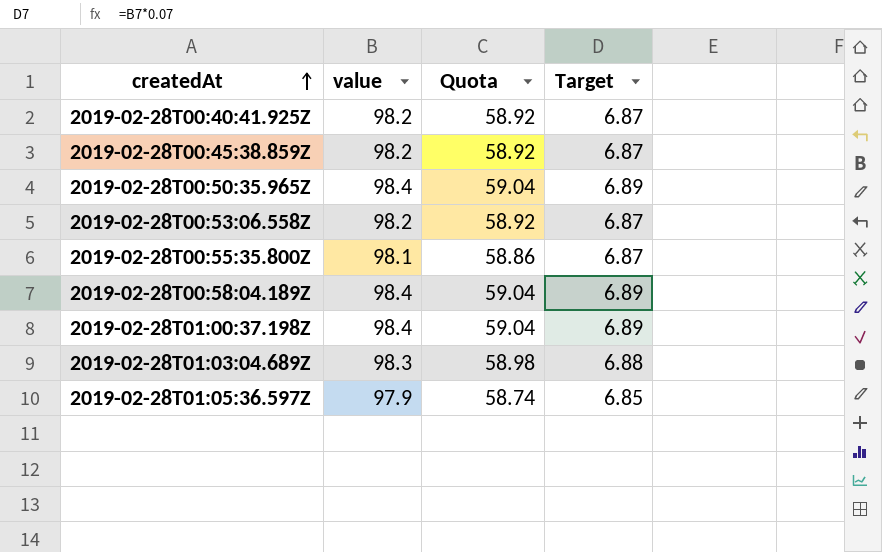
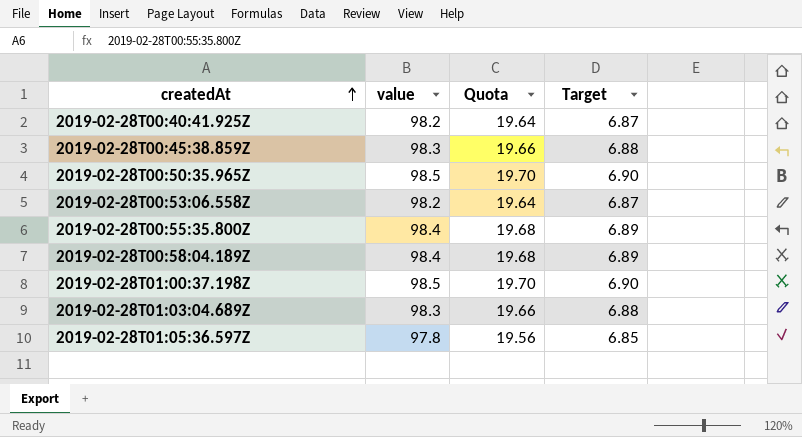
column Quota | formula: [value] * 0.6 -> [value] * 0.2
2019-02-28T00:45:38.859Z | value: 98.2 -> 98.3
2019-02-28T00:45:38.859Z | Target: 6.87 -> 6.88
2019-02-28T00:50:35.965Z | value: 98.4 -> 98.5
2019-02-28T00:50:35.965Z | Target: 6.89 -> 6.90
2019-02-28T00:55:35.800Z | value: 98.1 -> 98.4
2019-02-28T00:55:35.800Z | Target: 6.87 -> 6.89
2019-02-28T01:00:37.198Z | value: 98.4 -> 98.5
2019-02-28T01:00:37.198Z | Target: 6.89 -> 6.90
2019-02-28T01:05:36.597Z | value: 97.9 -> 97.8

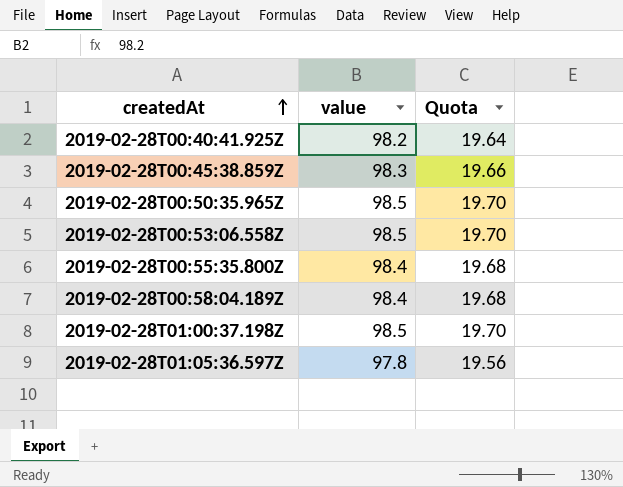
column Target | formula: [value] * 0.07 -> none
row 2019-02-28T01:03:04.689Z: 98.3 | 19.66 | 6.88 -> none
2019-02-28T00:53:06.558Z | value: 98.2 -> 98.5
2019-02-28T00:53:06.558Z | Quota: 19.64 -> 19.70

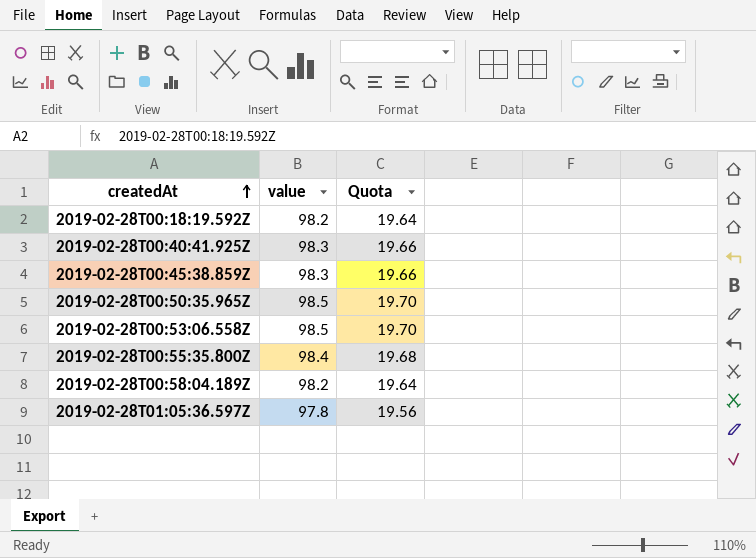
row 2019-02-28T01:00:37.198Z: 98.5 | 19.70 -> none
row 2019-02-28T00:18:19.592Z: none -> 98.2 | 19.64
2019-02-28T00:40:41.925Z | value: 98.2 -> 98.3
2019-02-28T00:40:41.925Z | Quota: 19.64 -> 19.66
2019-02-28T00:58:04.189Z | value: 98.4 -> 98.2
2019-02-28T00:58:04.189Z | Quota: 19.68 -> 19.64

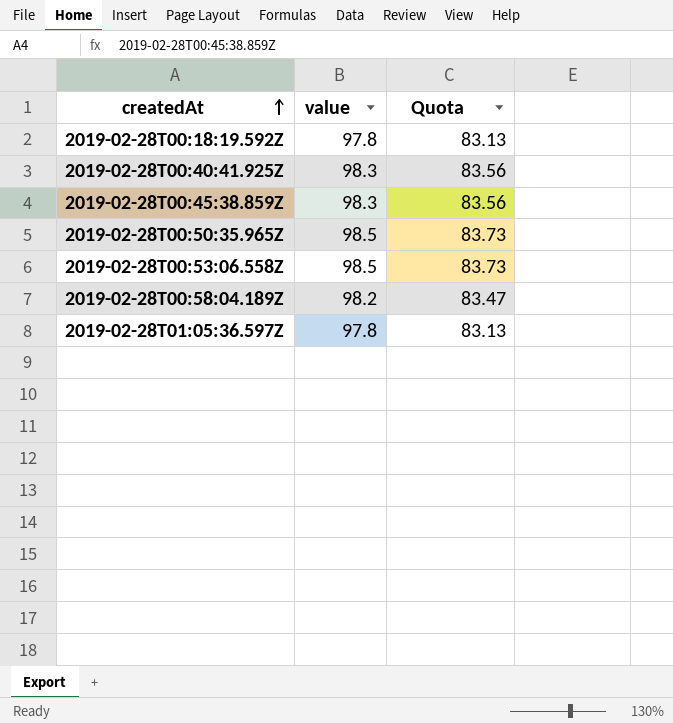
column Quota | formula: [value] * 0.2 -> [value] * 0.85
row 2019-02-28T00:55:35.800Z: 98.4 | 19.68 -> none
2019-02-28T00:18:19.592Z | value: 98.2 -> 97.8

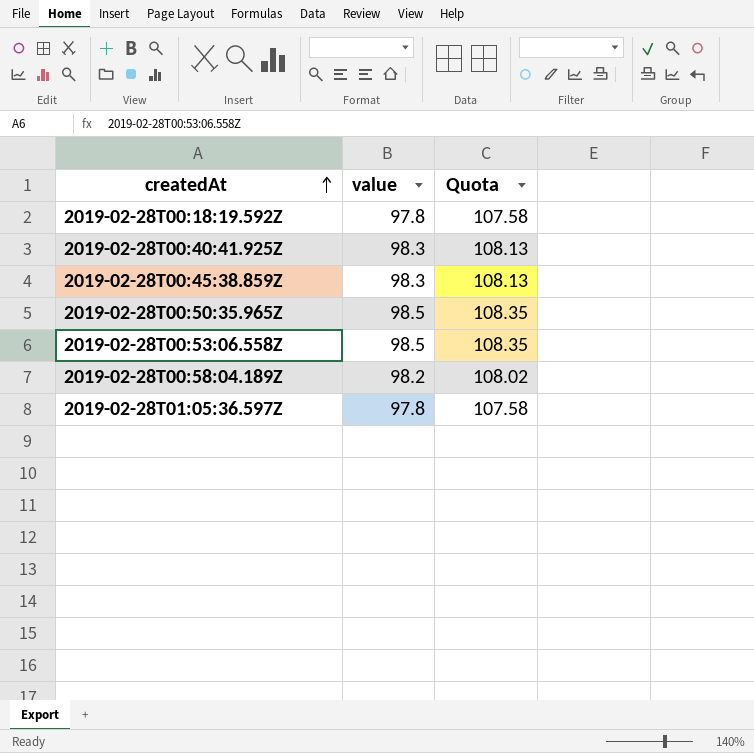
column Quota | formula: [value] * 0.85 -> [value] * 1.1

